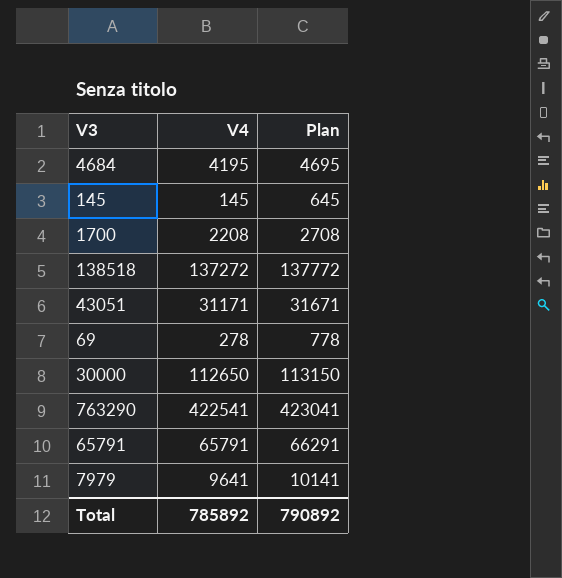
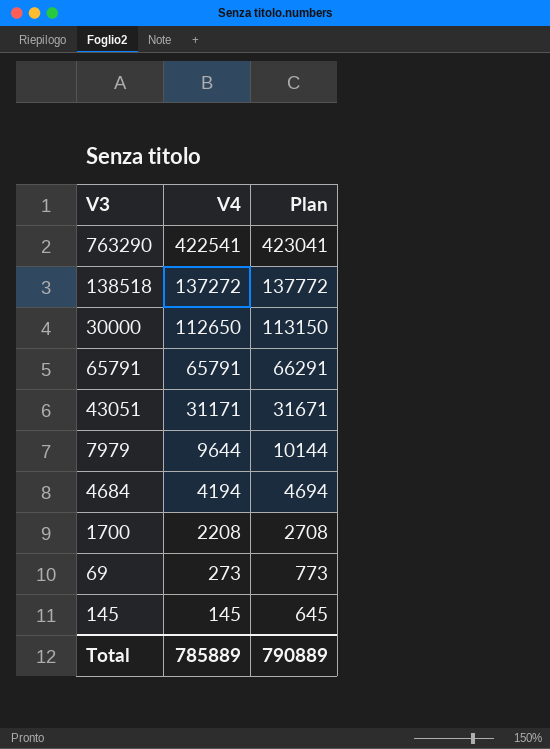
row order: none -> V4 descending
7979 | V4: 9641 -> 9644
7979 | Plan: 10141 -> 10144
4684 | V4: 4195 -> 4194
4684 | Plan: 4695 -> 4694
69 | V4: 278 -> 273
69 | Plan: 778 -> 773
Total | V4: 785892 -> 785889
Total | Plan: 790892 -> 790889

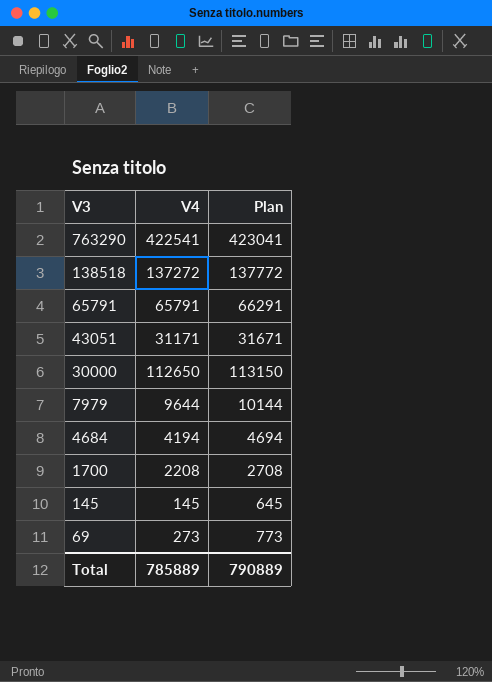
row order: V4 descending -> V3 descending

